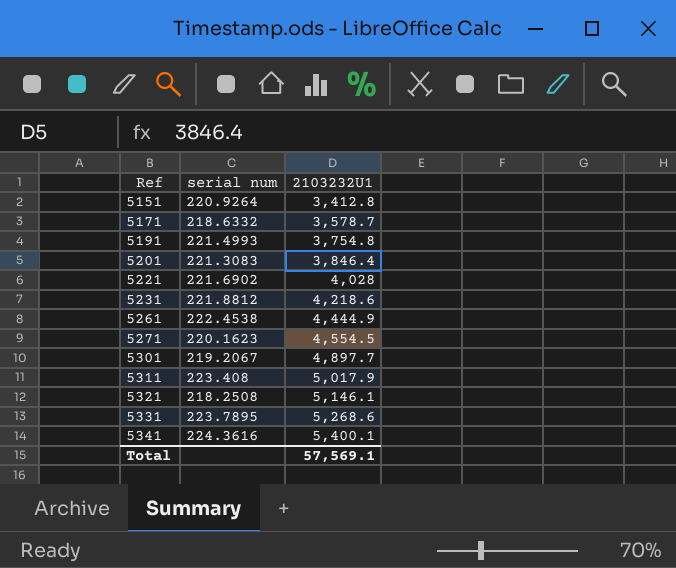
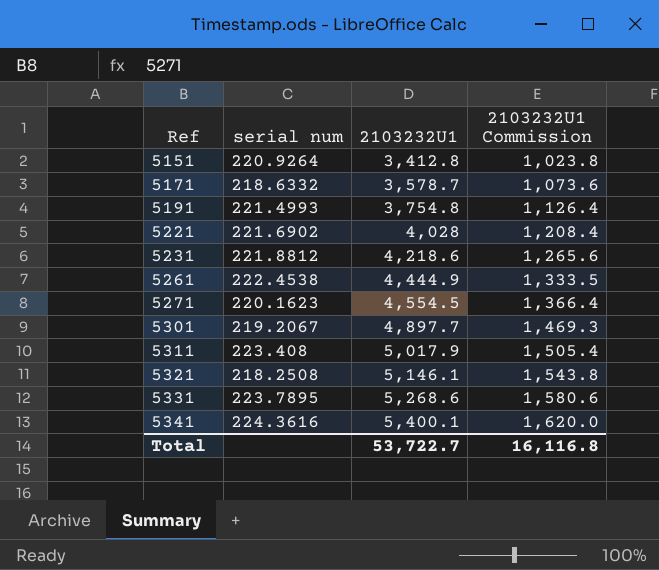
column 2103232U1 Commission | formula: none -> [2103232U1] * 0.3
row 5201: 221.3083 | 3,846.4 -> none
Total | 2103232U1: 57,569.1 -> 53,722.7

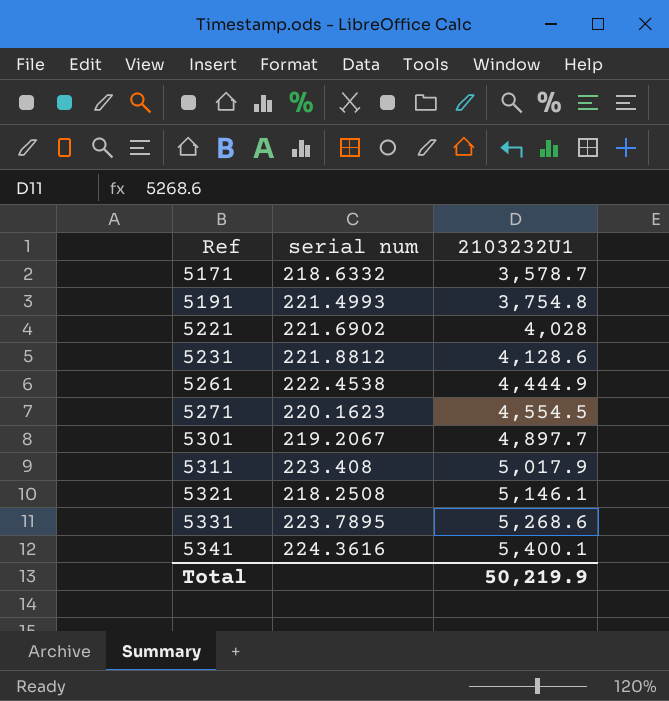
column 2103232U1 Commission | formula: [2103232U1] * 0.3 -> none
row 5151: 220.9264 | 3,412.8 | 1,023.8 -> none
5231 | 2103232U1: 4,218.6 -> 4,128.6
Total | 2103232U1: 53,722.7 -> 50,219.9

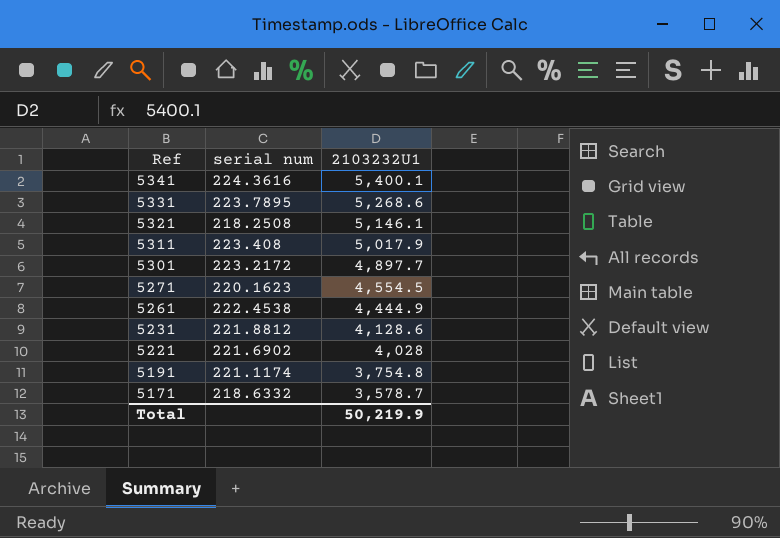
row order: Ref ascending -> Ref descending
5301 | serial num: 219.2067 -> 223.2172
5191 | serial num: 221.4993 -> 221.1174

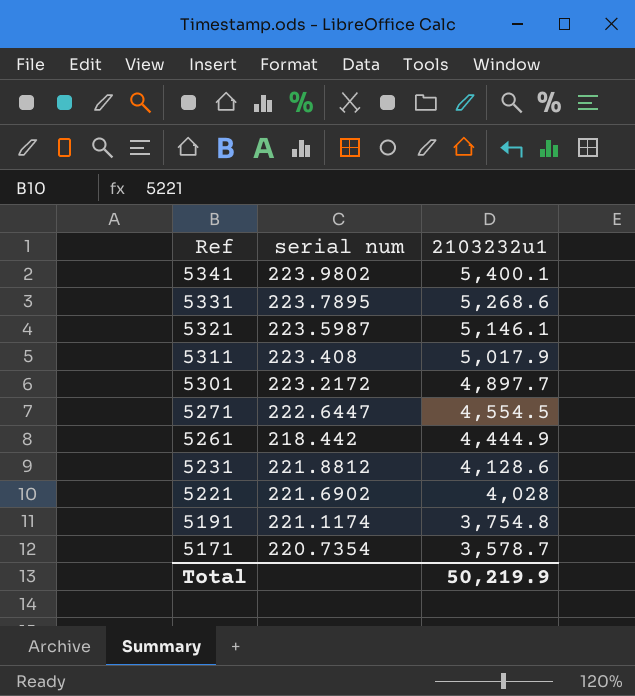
column name: 2103232U1 -> 2103232u1
5341 | serial num: 224.3616 -> 223.9802
5321 | serial num: 218.2508 -> 223.5987
5271 | serial num: 220.1623 -> 222.6447
5261 | serial num: 222.4538 -> 218.442
5171 | serial num: 218.6332 -> 220.7354

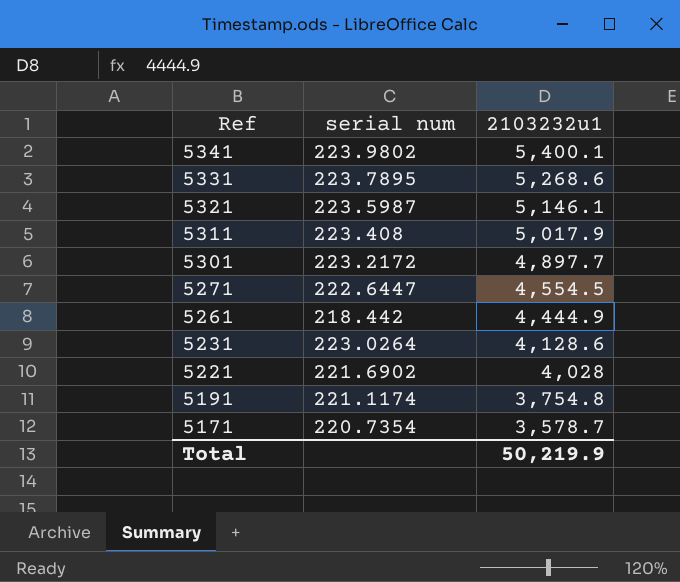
5231 | serial num: 221.8812 -> 223.0264

